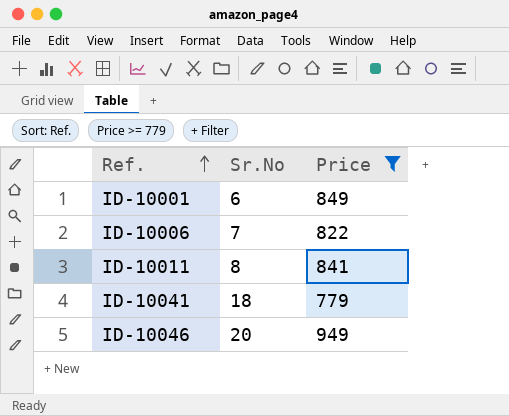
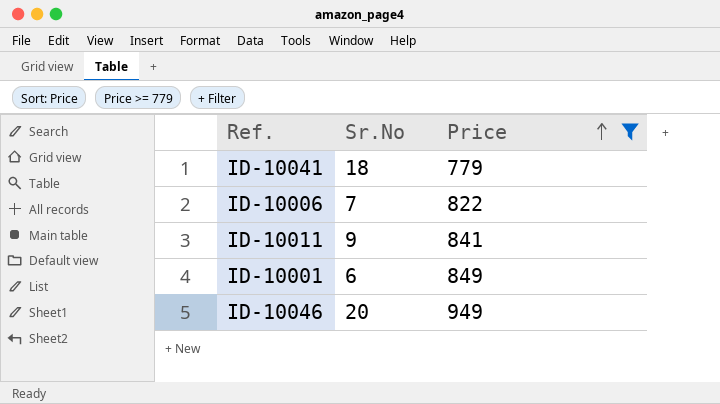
row order: Ref. ascending -> Price ascending
ID-10011 | Sr.No: 8 -> 9

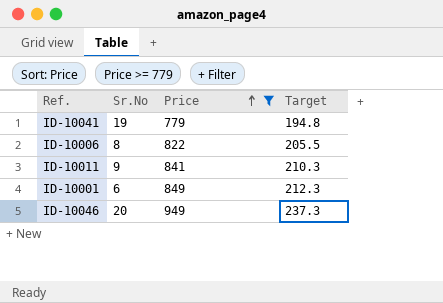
column Target | formula: none -> [Price] * 0.25
ID-10041 | Sr.No: 18 -> 19
ID-10006 | Sr.No: 7 -> 8

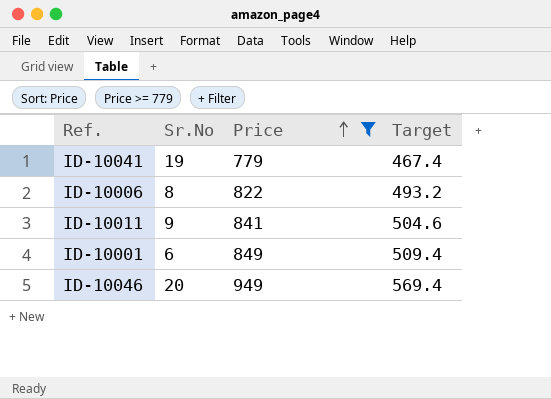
column Target | formula: [Price] * 0.25 -> [Price] * 0.6

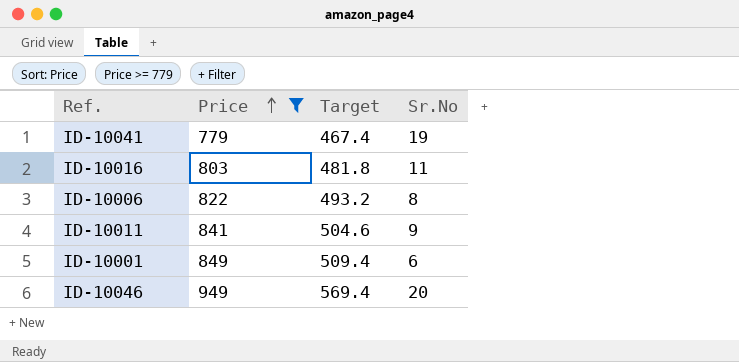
column Sr.No | position: 2 -> 4
row ID-10016: none -> 803 | 481.8 | 11

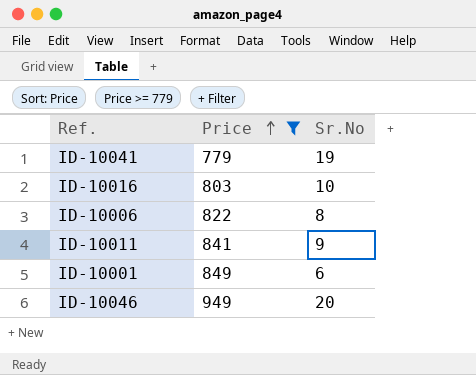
column Target | formula: [Price] * 0.6 -> none
ID-10016 | Sr.No: 11 -> 10

